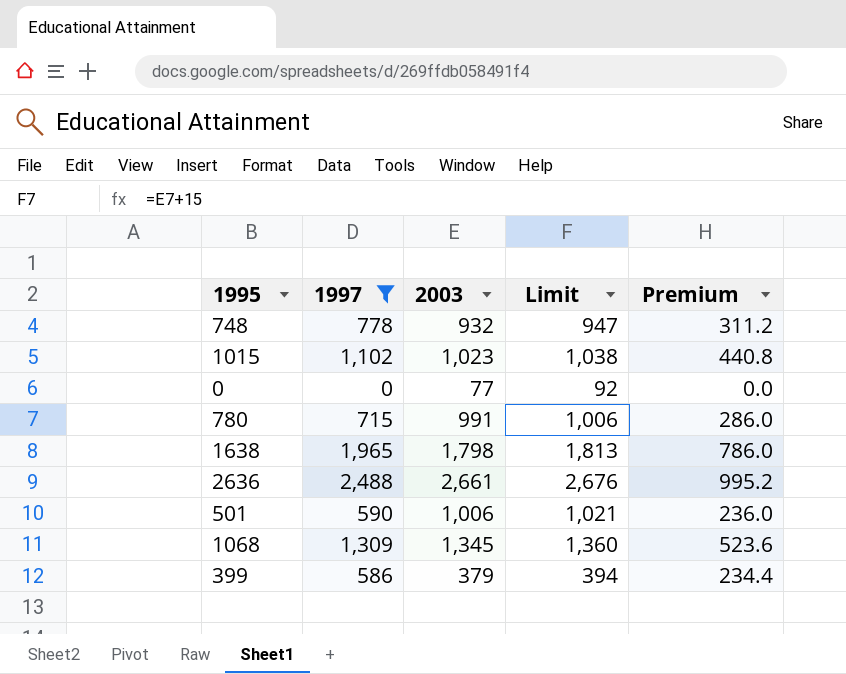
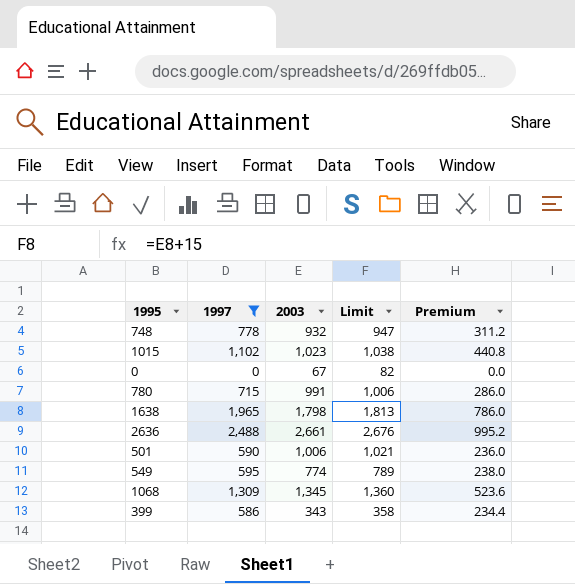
0 | 2003: 77 -> 67
0 | Limit: 92 -> 82
row 549: none -> 595 | 774 | 789 | 238.0
399 | 2003: 379 -> 343
399 | Limit: 394 -> 358

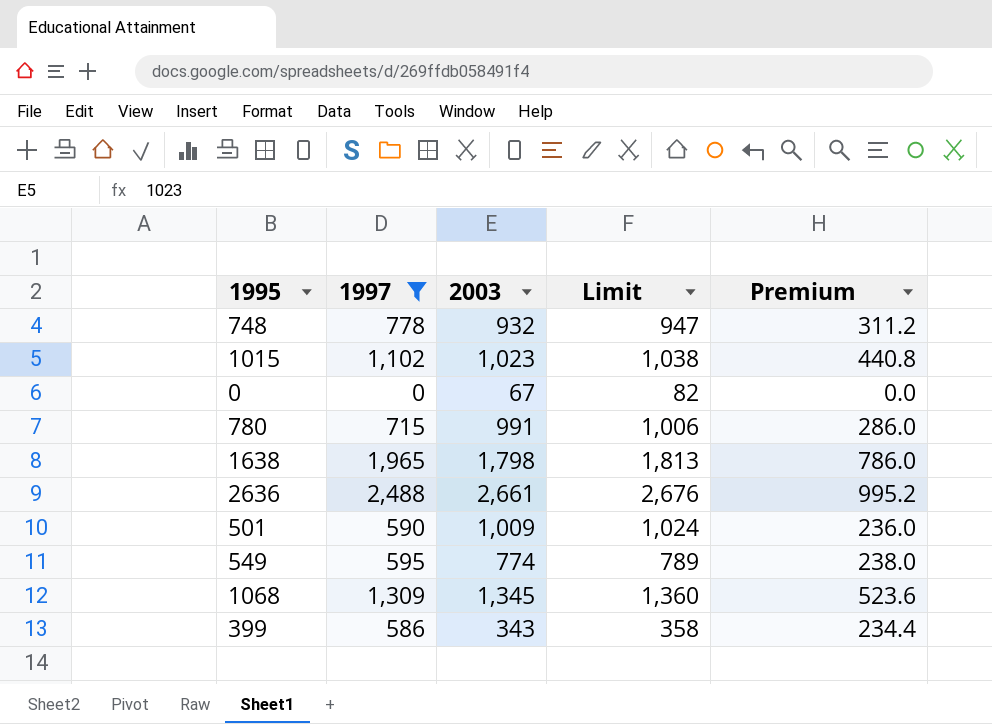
501 | 2003: 1,006 -> 1,009
501 | Limit: 1,021 -> 1,024

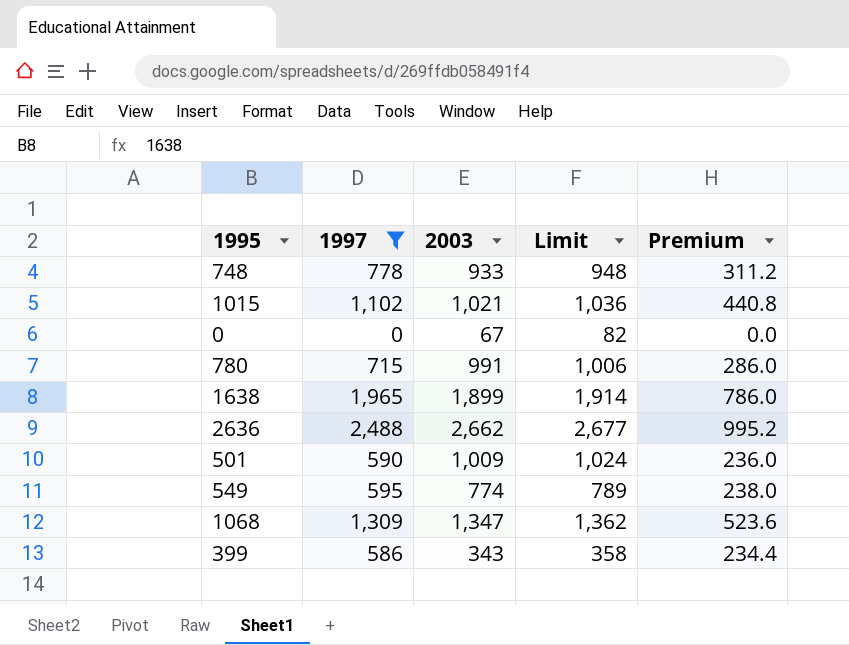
748 | 2003: 932 -> 933
748 | Limit: 947 -> 948
1015 | 2003: 1,023 -> 1,021
1015 | Limit: 1,038 -> 1,036
1638 | 2003: 1,798 -> 1,899
1638 | Limit: 1,813 -> 1,914
2636 | 2003: 2,661 -> 2,662
2636 | Limit: 2,676 -> 2,677
1068 | 2003: 1,345 -> 1,347
1068 | Limit: 1,360 -> 1,362

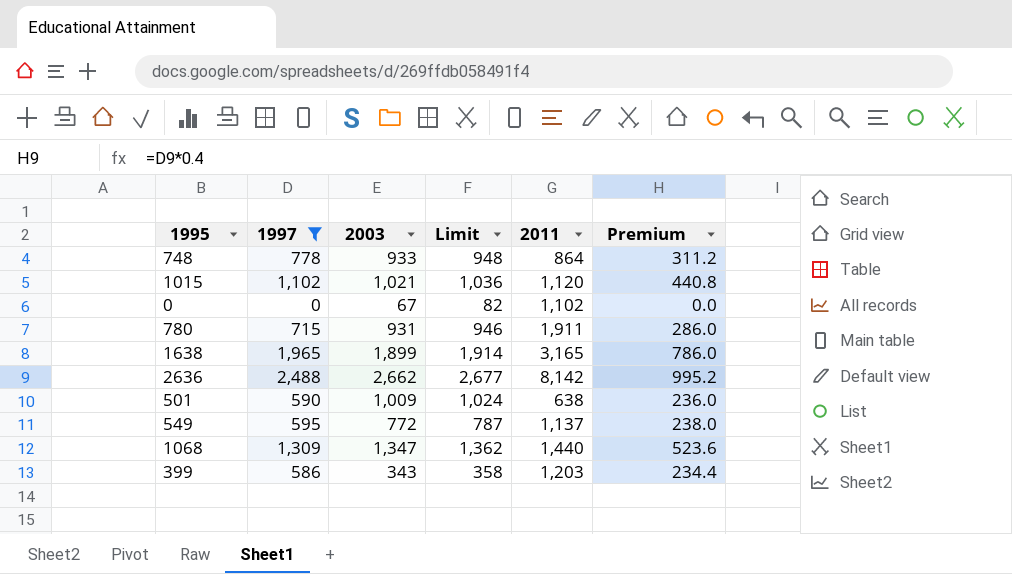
column 2011 | position: none -> 5
780 | 2003: 991 -> 931
780 | Limit: 1,006 -> 946
549 | 2003: 774 -> 772
549 | Limit: 789 -> 787

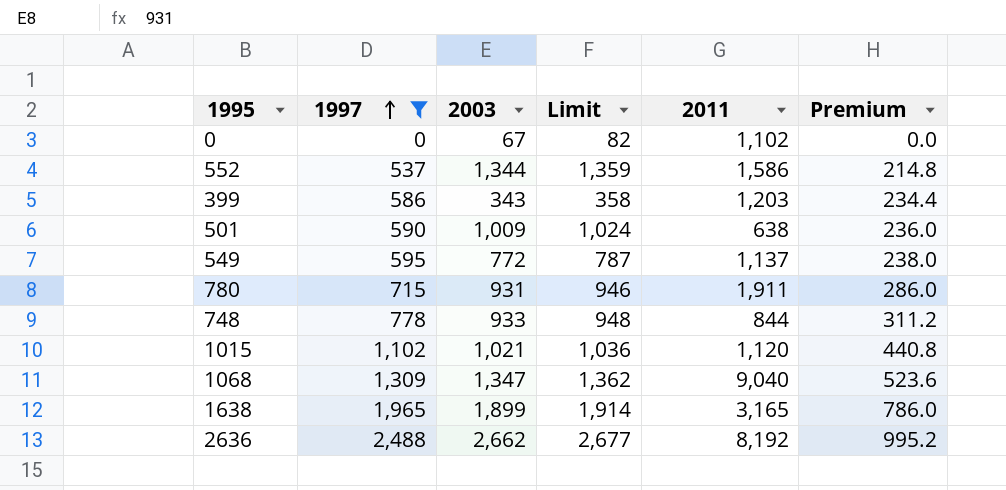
row order: none -> 1997 ascending
row 552: none -> 537 | 1,344 | 1,359 | 1,586 | 214.8
748 | 2011: 864 -> 844
1068 | 2011: 1,440 -> 9,040
2636 | 2011: 8,142 -> 8,192

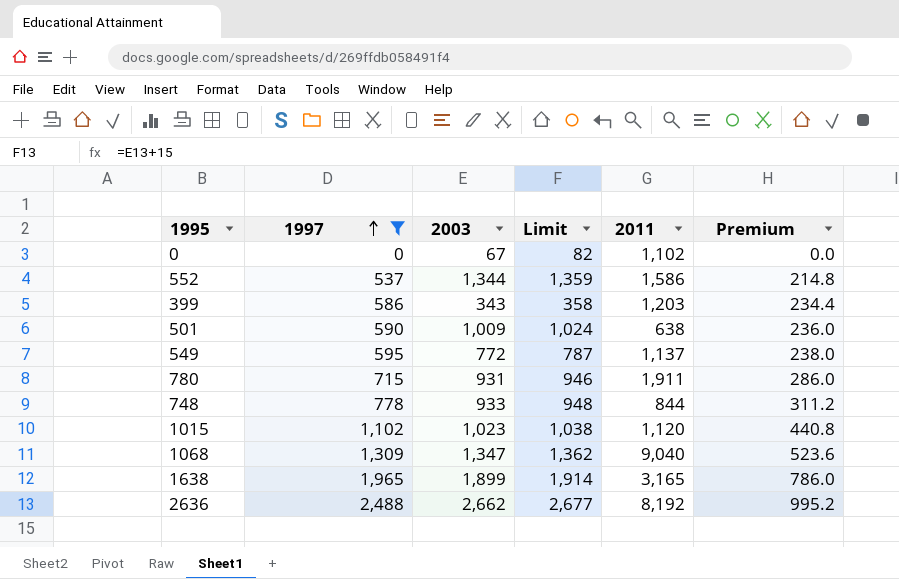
1015 | 2003: 1,021 -> 1,023
1015 | Limit: 1,036 -> 1,038

